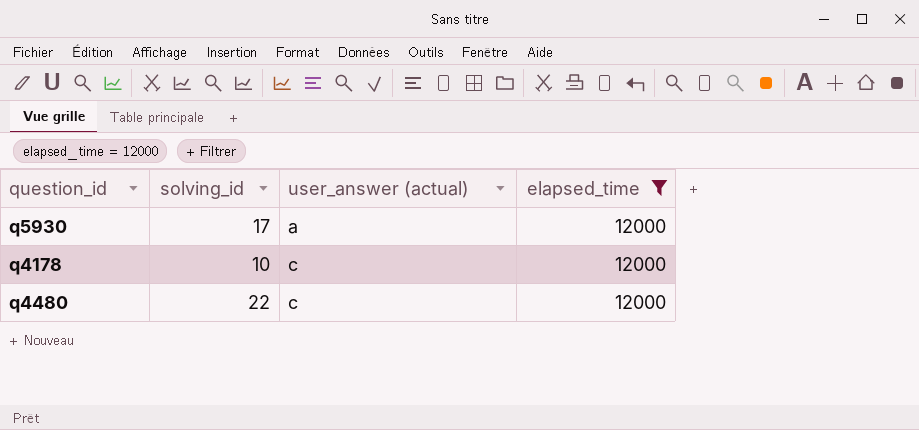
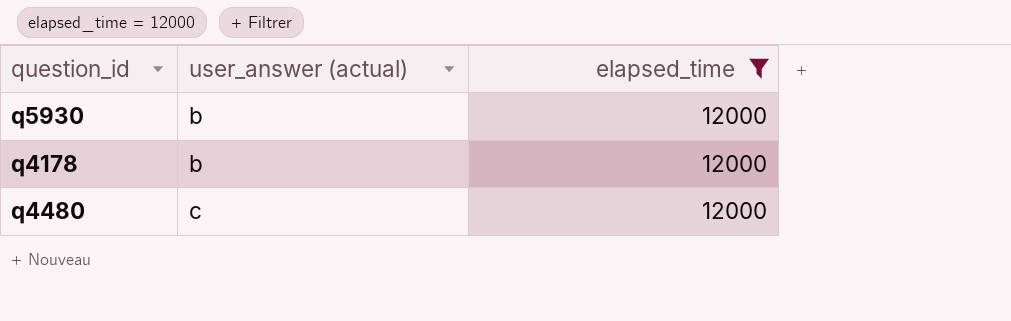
column solving_id | position: 2 -> none
q5930 | user_answer (actual): a -> b
q4178 | user_answer (actual): c -> b

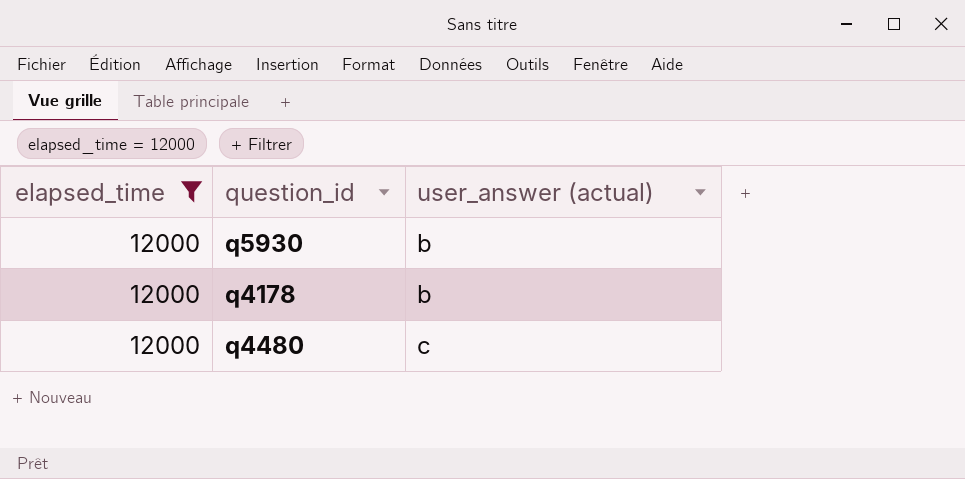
column elapsed_time | position: 3 -> 1

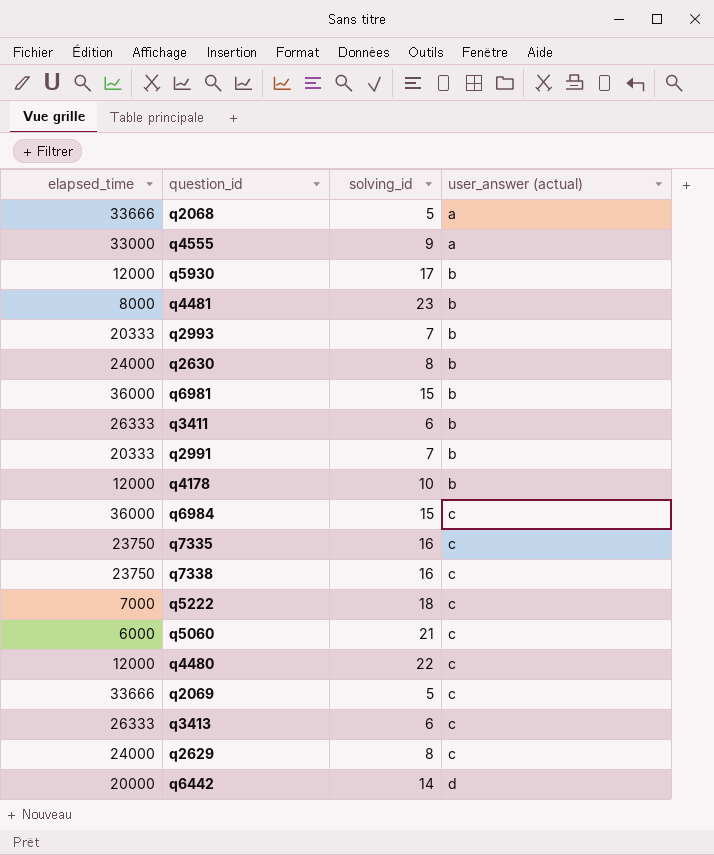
filter: elapsed_time = 12000 -> none
column solving_id | position: none -> 3

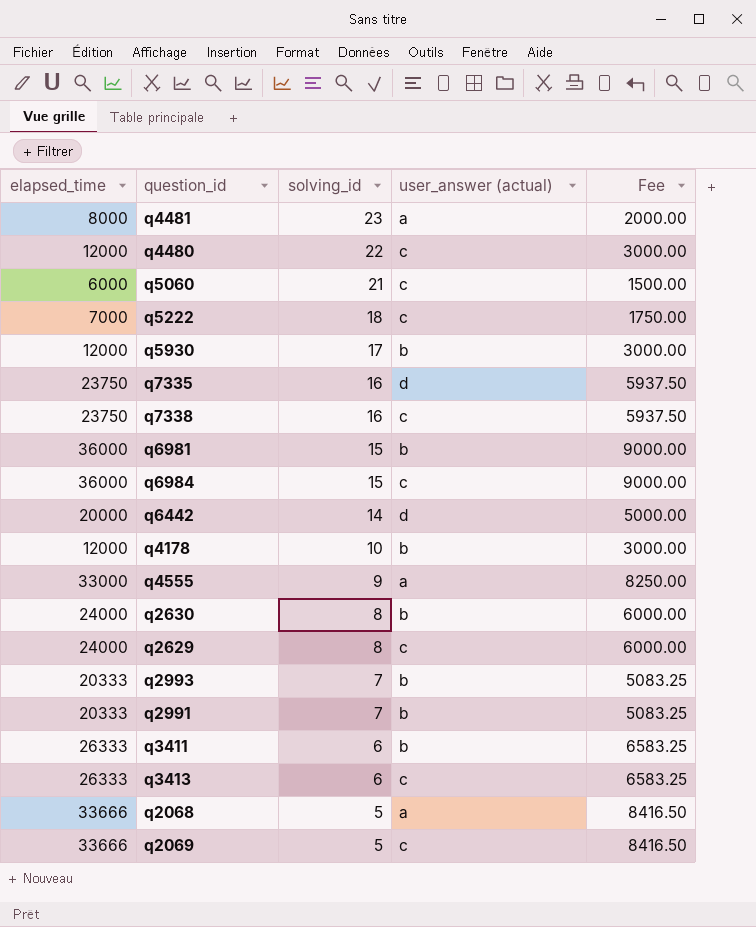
row order: user_answer (actual) ascending -> solving_id descending
column Fee | formula: none -> [elapsed_time] * 0.25
q4481 | user_answer (actual): b -> a
q7335 | user_answer (actual): c -> d

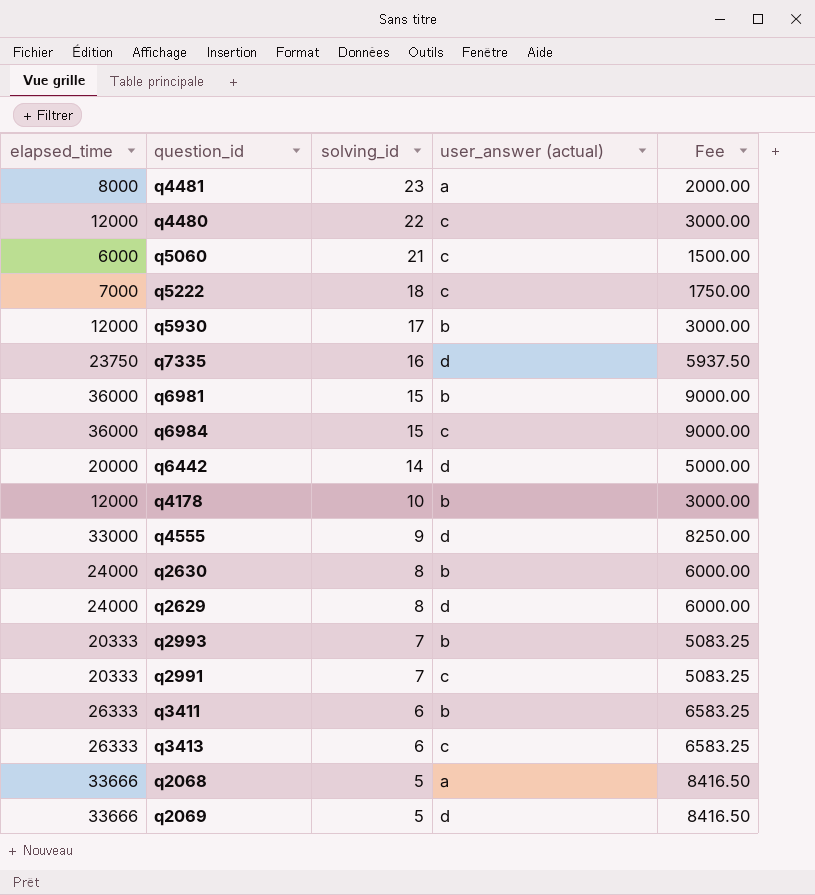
row q7338: 23750 | 16 | c | 5937.50 -> none
q4555 | user_answer (actual): a -> d
q2629 | user_answer (actual): c -> d
q2991 | user_answer (actual): b -> c
q2069 | user_answer (actual): c -> d

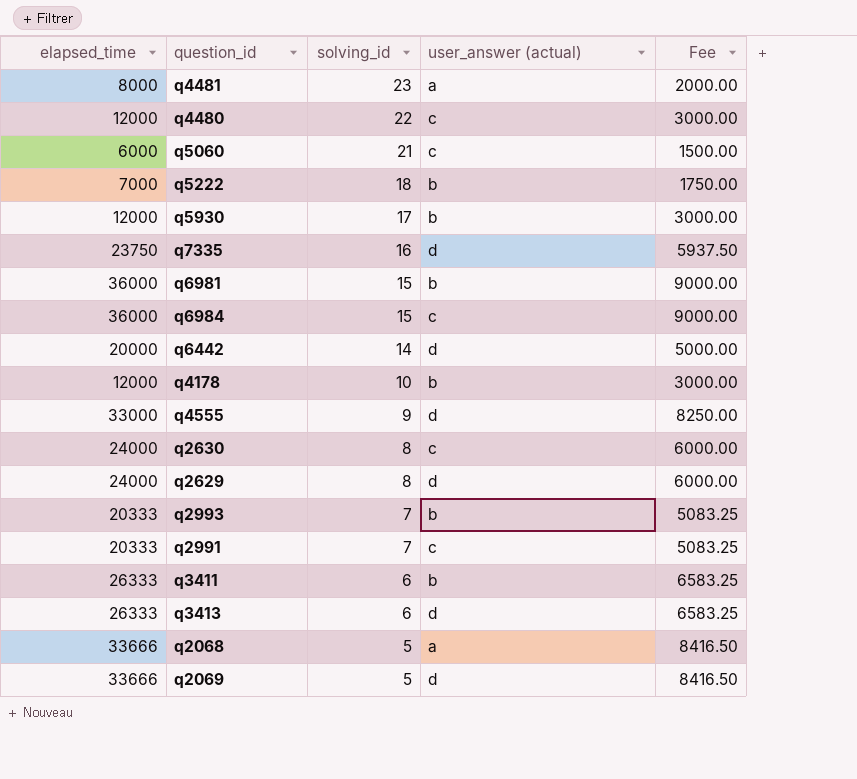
q5222 | user_answer (actual): c -> b
q2630 | user_answer (actual): b -> c
q3413 | user_answer (actual): c -> d

